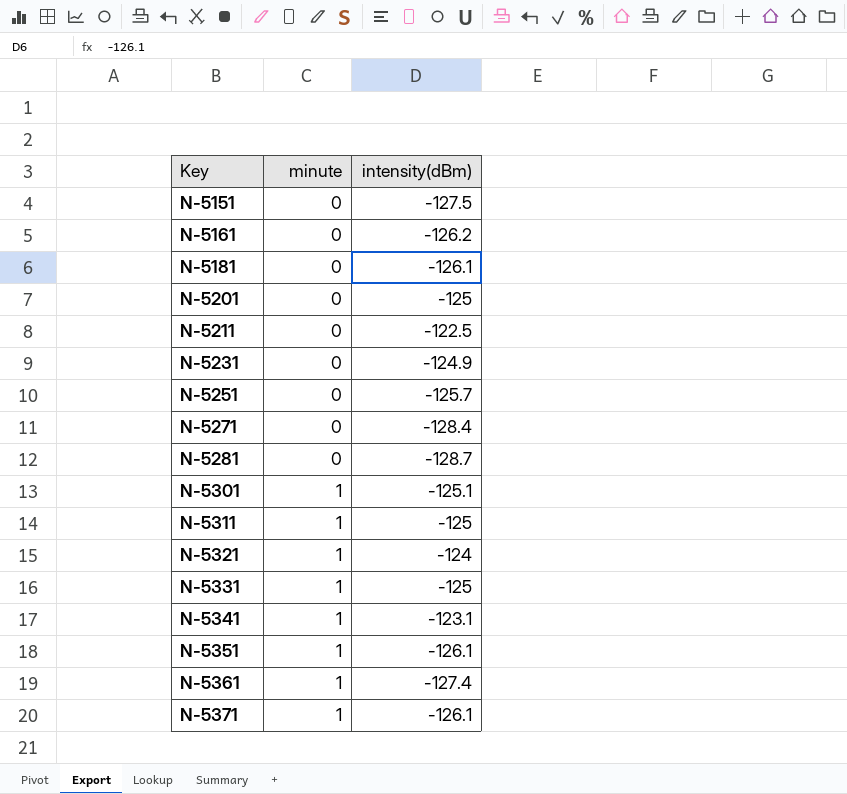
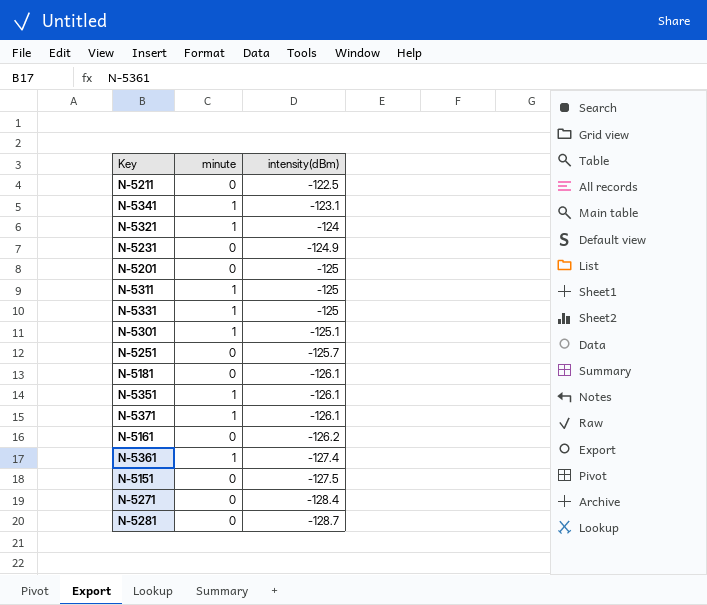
row order: Key ascending -> intensity(dBm) descending

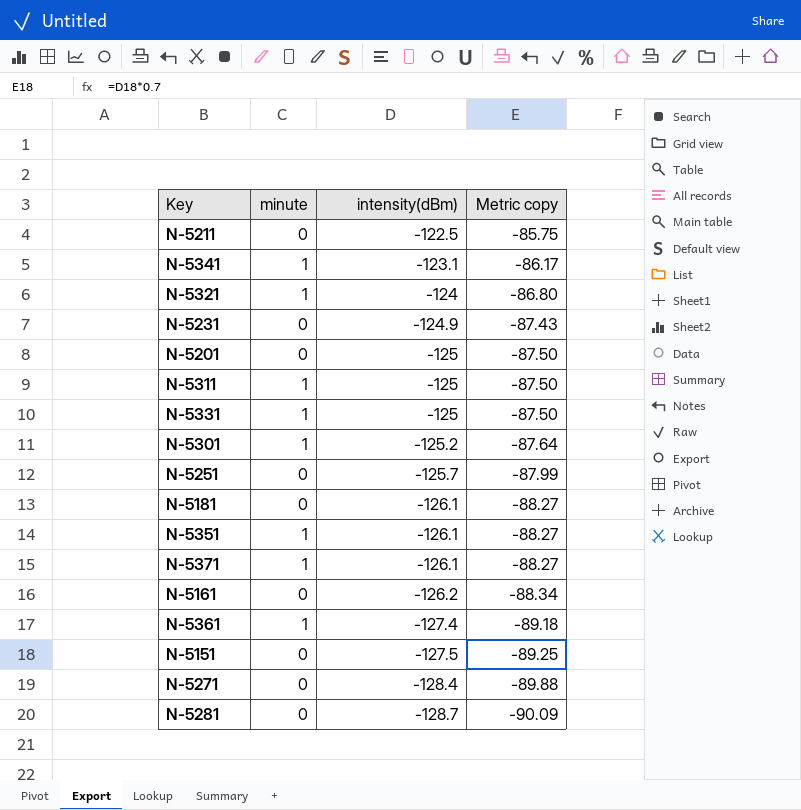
column Metric copy | formula: none -> [intensity(dBm)] * 0.7
N-5301 | intensity(dBm): -125.1 -> -125.2

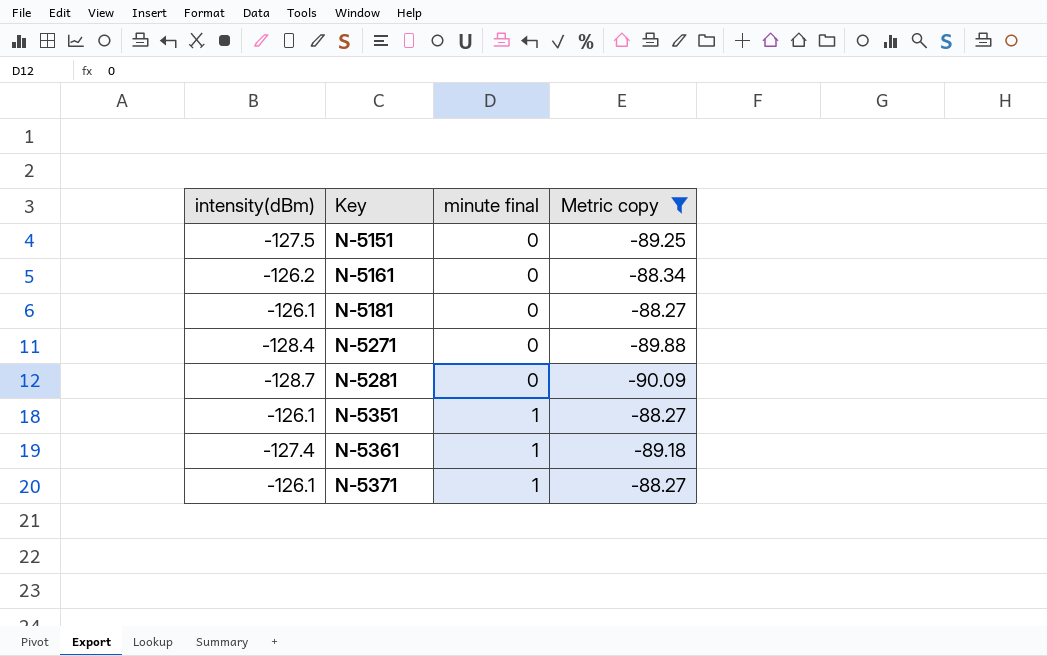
filter: none -> Metric copy <= -88.27
row order: intensity(dBm) descending -> Key ascending
column intensity(dBm) | position: 3 -> 1
column name: minute -> minute final

